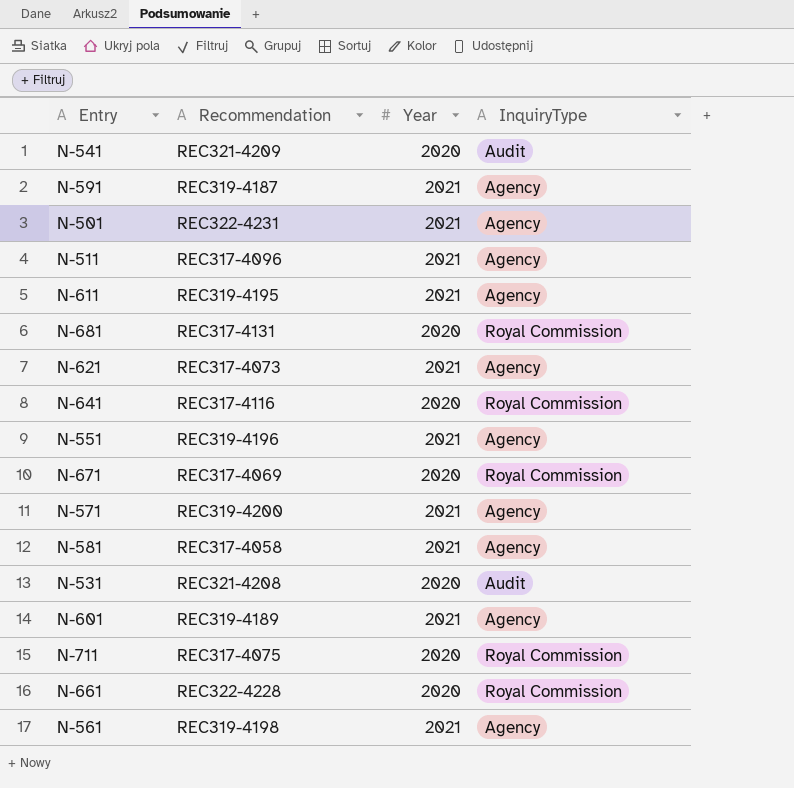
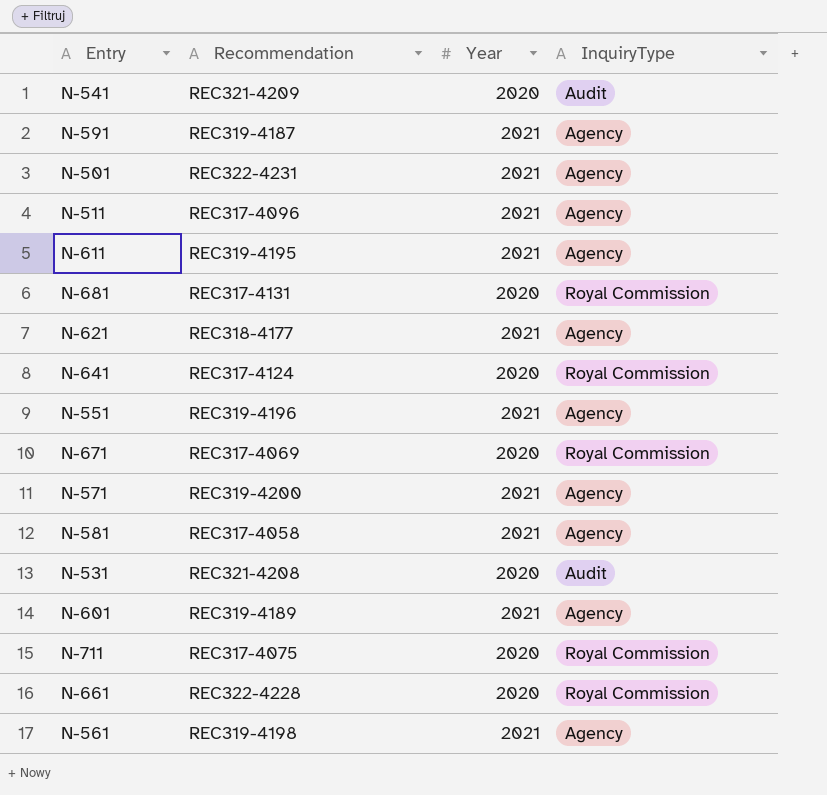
N-621 | Recommendation: REC317-4073 -> REC318-4177
N-641 | Recommendation: REC317-4116 -> REC317-4124

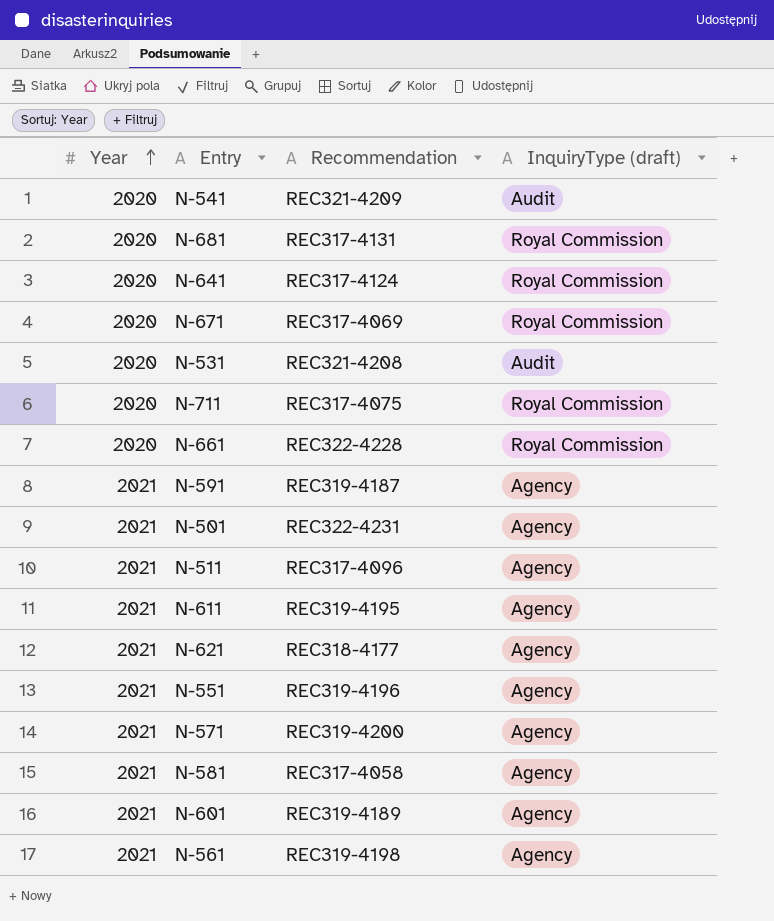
row order: none -> Year ascending
column Year | position: 3 -> 1
column name: InquiryType -> InquiryType (draft)

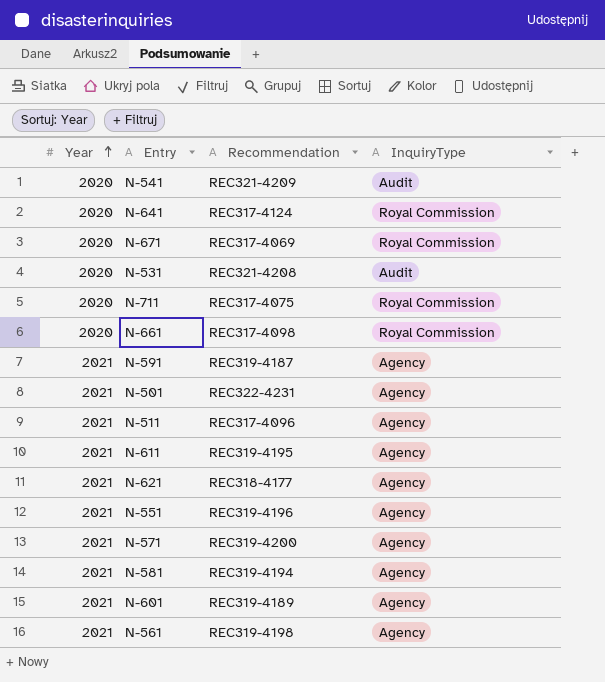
column name: InquiryType (draft) -> InquiryType
row N-681: 2020 | REC317-4131 | Royal Commission -> none
N-661 | Recommendation: REC322-4228 -> REC317-4098
N-581 | Recommendation: REC317-4058 -> REC319-4194

